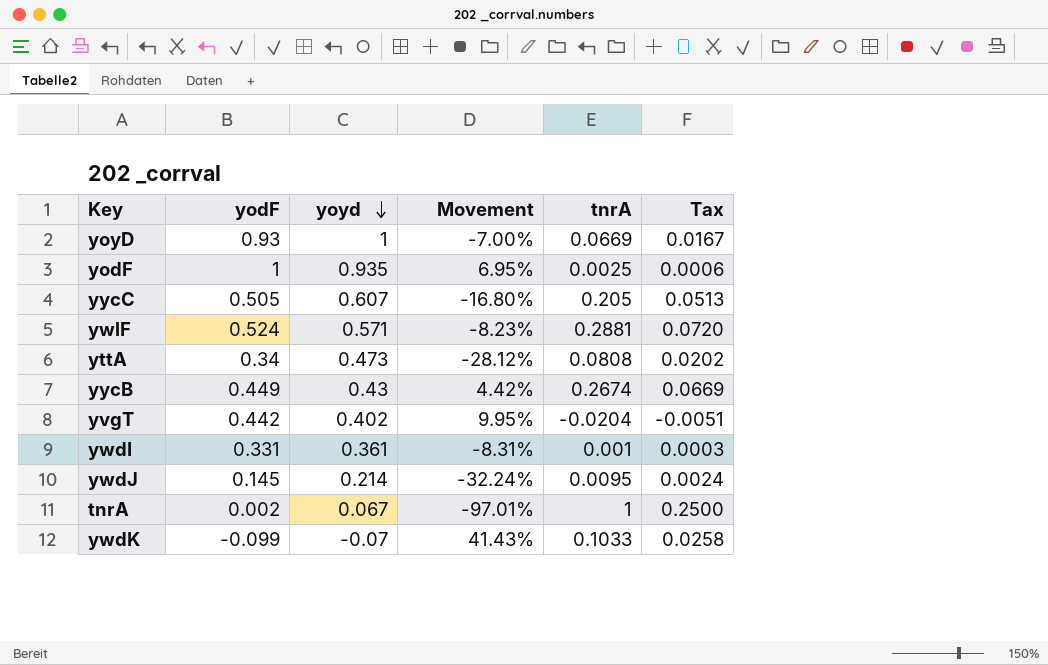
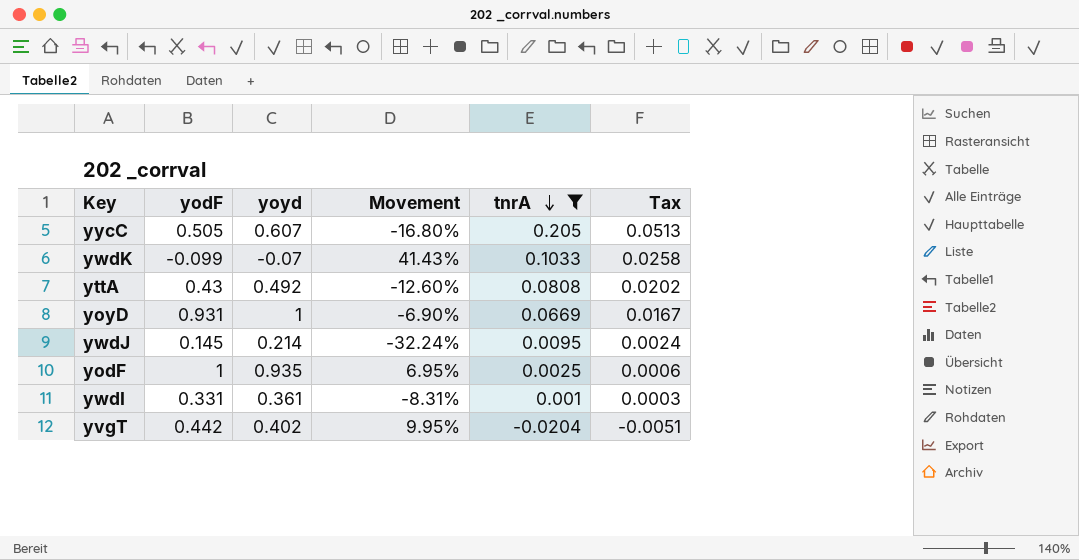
filter: none -> tnrA <= 0.205
row order: yoyd descending -> tnrA descending
yttA | yodF: 0.34 -> 0.43
yttA | yoyd: 0.473 -> 0.492
yttA | Movement: -28.12% -> -12.60%
yoyD | yodF: 0.93 -> 0.931
yoyD | Movement: -7.00% -> -6.90%

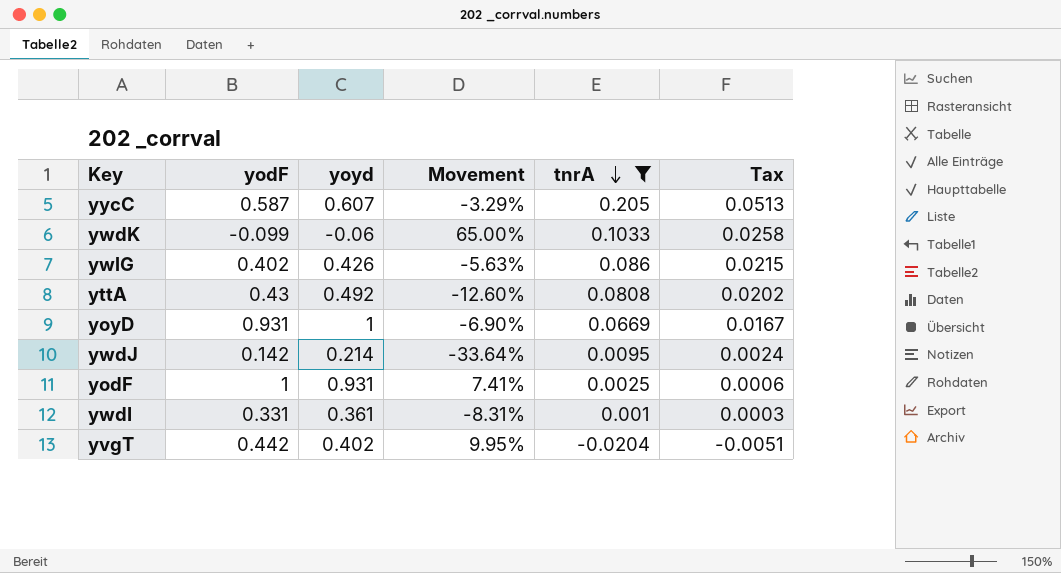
yycC | yodF: 0.505 -> 0.587
yycC | Movement: -16.80% -> -3.29%
ywdK | yoyd: -0.07 -> -0.06
ywdK | Movement: 41.43% -> 65.00%
row ywlG: none -> 0.402 | 0.426 | -5.63% | 0.086 | 0.0215
ywdJ | yodF: 0.145 -> 0.142
ywdJ | Movement: -32.24% -> -33.64%
yodF | yoyd: 0.935 -> 0.931
yodF | Movement: 6.95% -> 7.41%

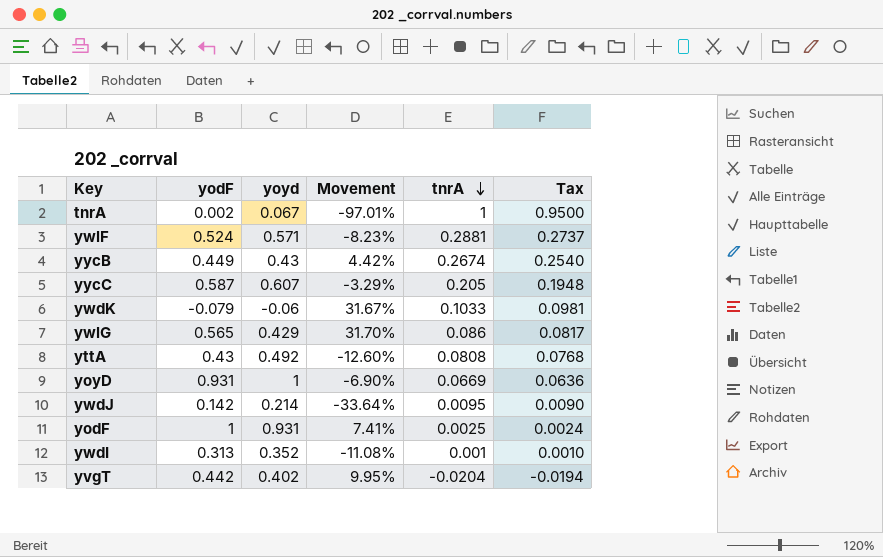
filter: tnrA <= 0.205 -> none
column Tax | formula: [tnrA] * 0.25 -> [tnrA] * 0.95
ywdK | yodF: -0.099 -> -0.079
ywdK | Movement: 65.00% -> 31.67%
ywlG | yodF: 0.402 -> 0.565
ywlG | yoyd: 0.426 -> 0.429
ywlG | Movement: -5.63% -> 31.70%
ywdI | yodF: 0.331 -> 0.313
ywdI | yoyd: 0.361 -> 0.352
ywdI | Movement: -8.31% -> -11.08%

